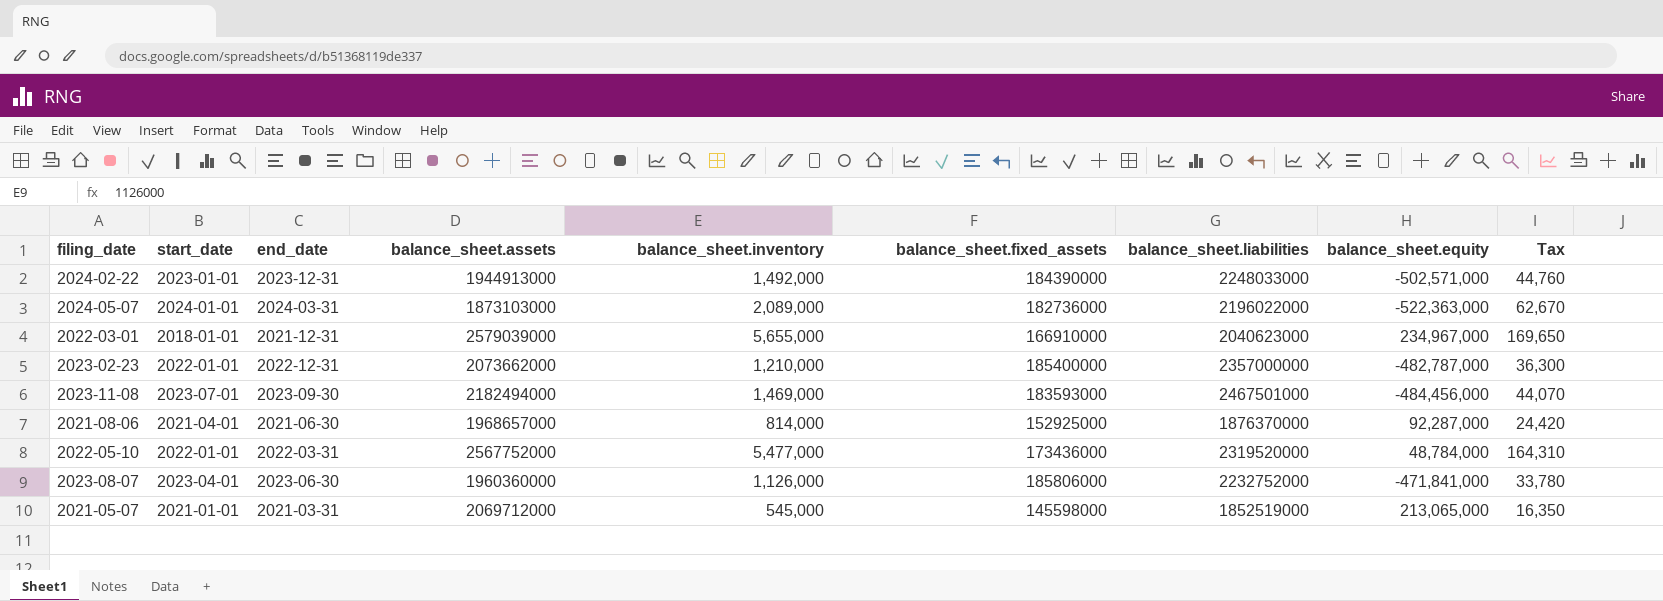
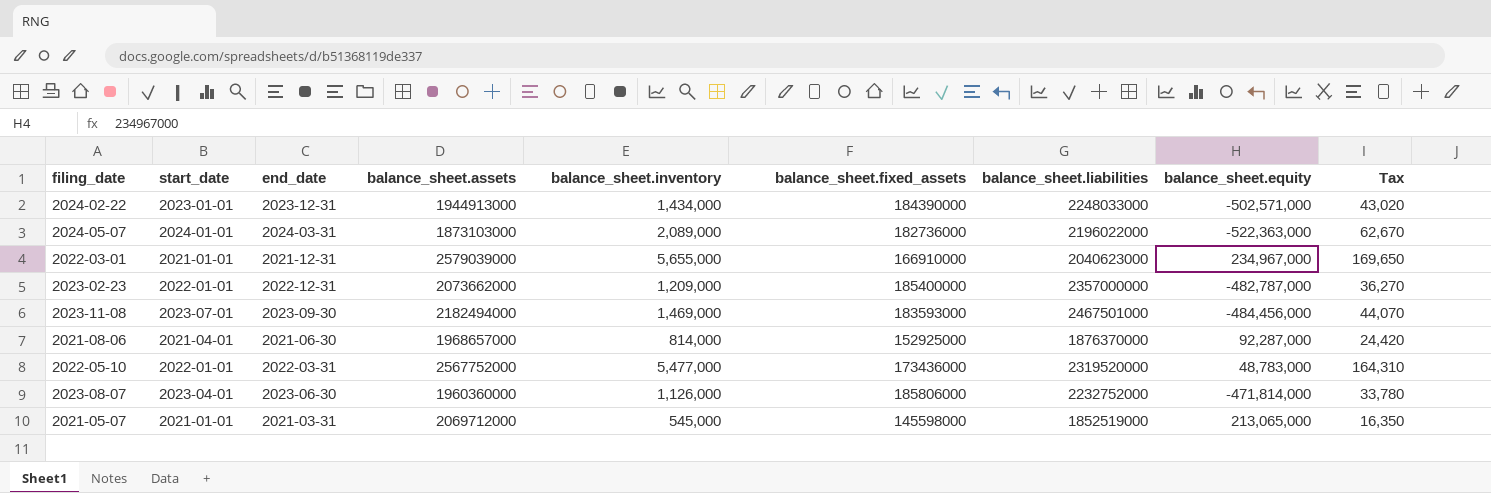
2024-02-22 | balance_sheet.inventory: 1,492,000 -> 1,434,000
2024-02-22 | Tax: 44,760 -> 43,020
2022-03-01 | start_date: 2018-01-01 -> 2021-01-01
2023-02-23 | balance_sheet.inventory: 1,210,000 -> 1,209,000
2023-02-23 | Tax: 36,300 -> 36,270
2022-05-10 | balance_sheet.equity: 48,784,000 -> 48,783,000
2023-08-07 | balance_sheet.equity: -471,841,000 -> -471,814,000

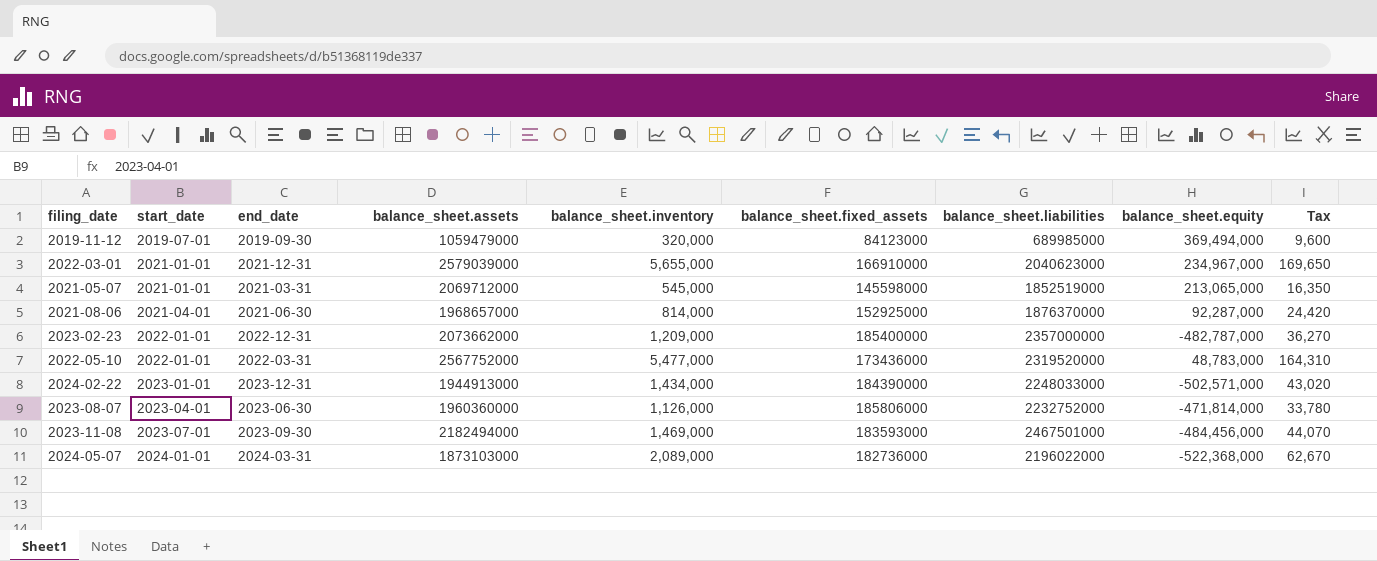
row order: none -> start_date ascending
row 2019-11-12: none -> 2019-07-01 | 2019-09-30 | 1059479000 | 320,000 | 84123000 | 689985000 | 369,494,000 | 9,600
2024-05-07 | balance_sheet.equity: -522,363,000 -> -522,368,000

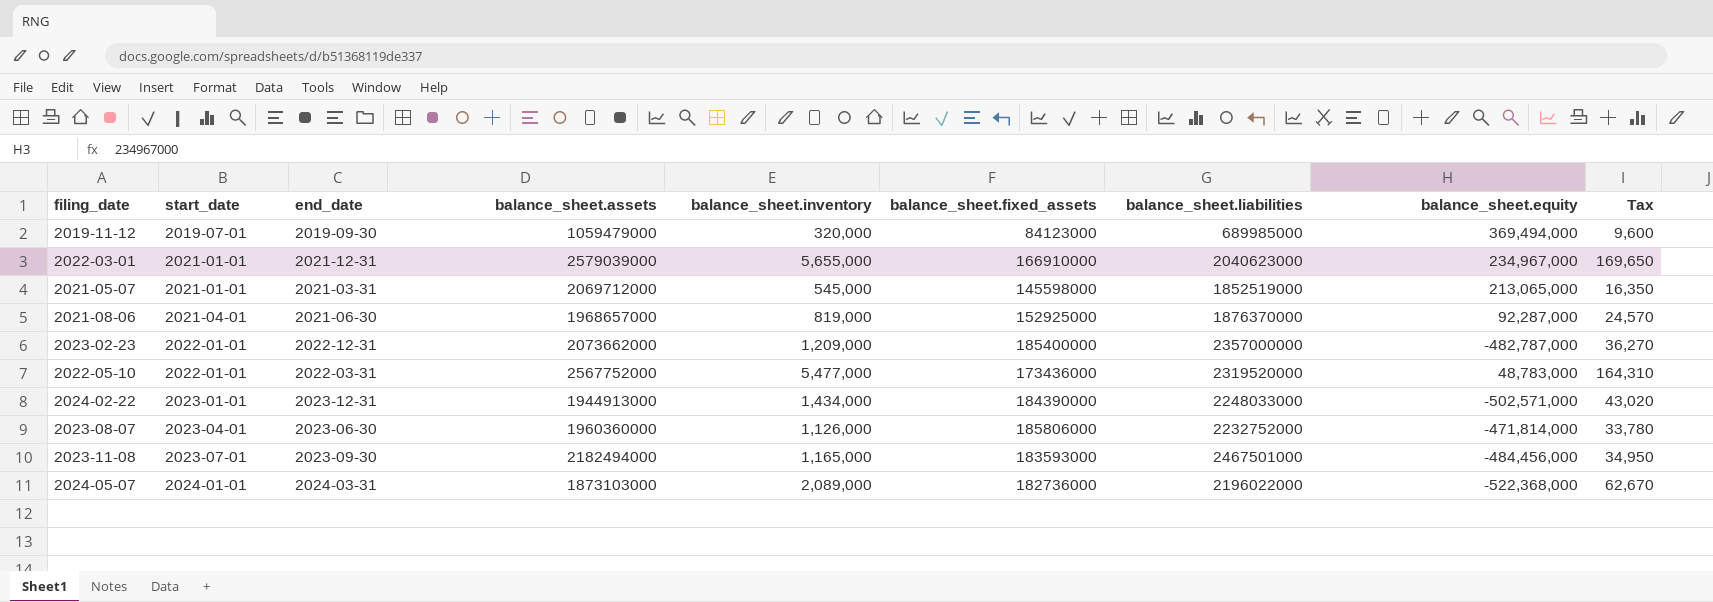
2021-08-06 | balance_sheet.inventory: 814,000 -> 819,000
2021-08-06 | Tax: 24,420 -> 24,570
2023-11-08 | balance_sheet.inventory: 1,469,000 -> 1,165,000
2023-11-08 | Tax: 44,070 -> 34,950

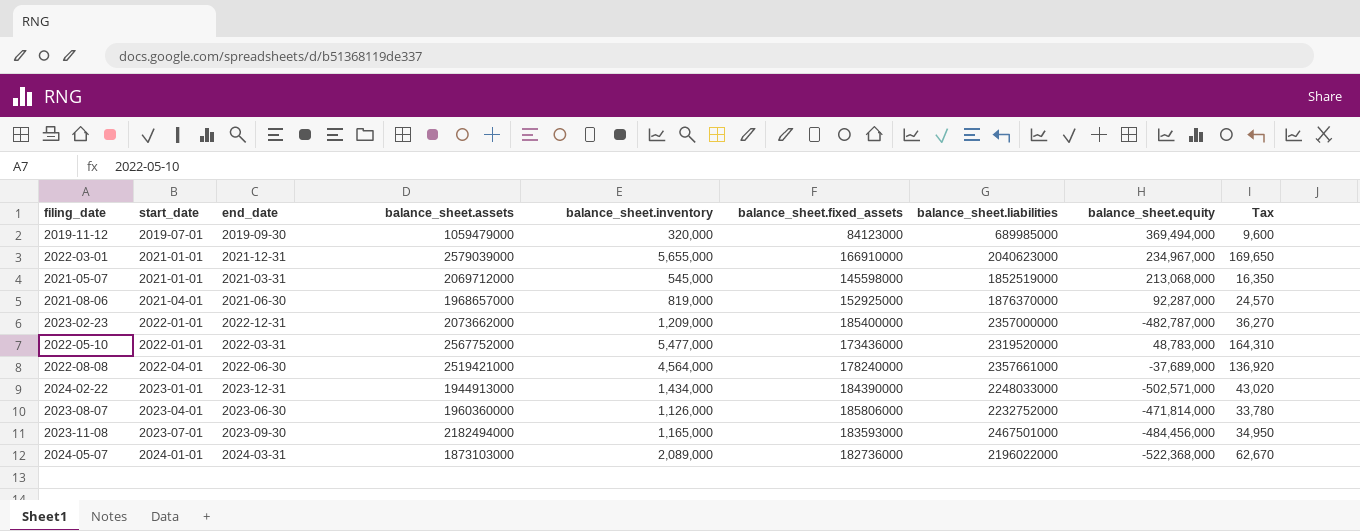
2021-05-07 | balance_sheet.equity: 213,065,000 -> 213,068,000
row 2022-08-08: none -> 2022-04-01 | 2022-06-30 | 2519421000 | 4,564,000 | 178240000 | 2357661000 | -37,689,000 | 136,920

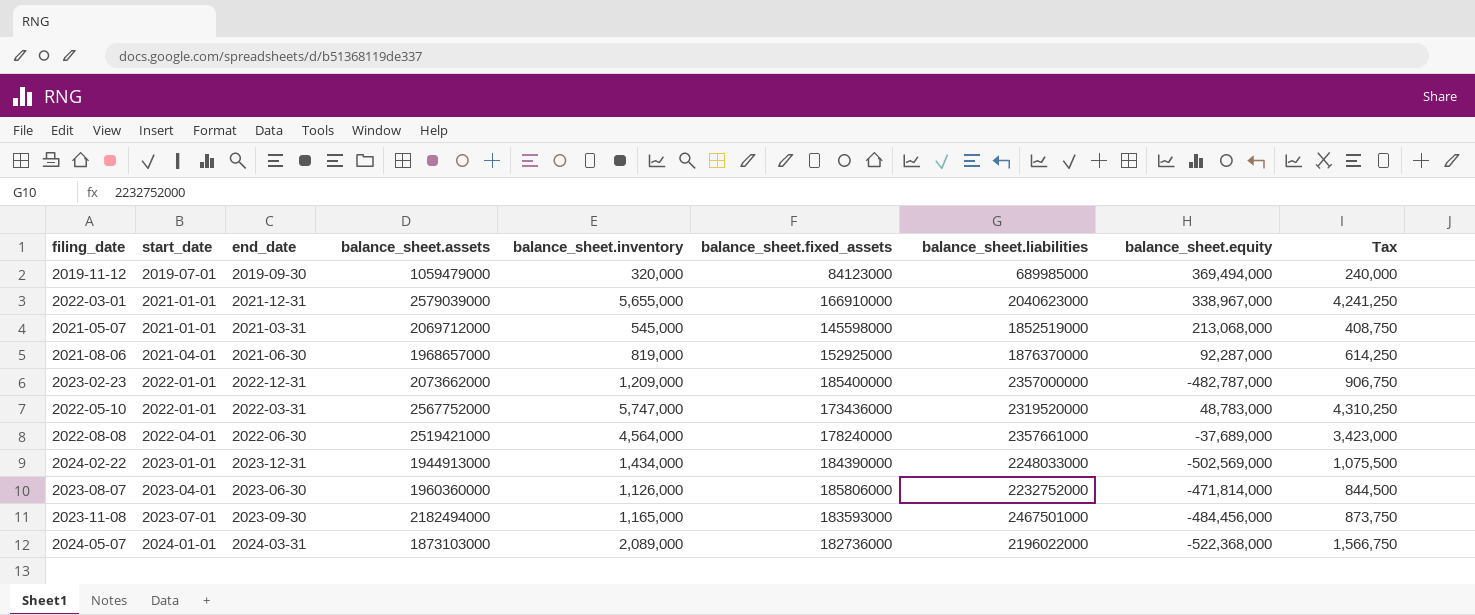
column Tax | formula: [balance_sheet.inventory] * 0.03 -> [balance_sheet.inventory] * 0.75
2022-03-01 | balance_sheet.equity: 234,967,000 -> 338,967,000
2022-05-10 | balance_sheet.inventory: 5,477,000 -> 5,747,000
2024-02-22 | balance_sheet.equity: -502,571,000 -> -502,569,000

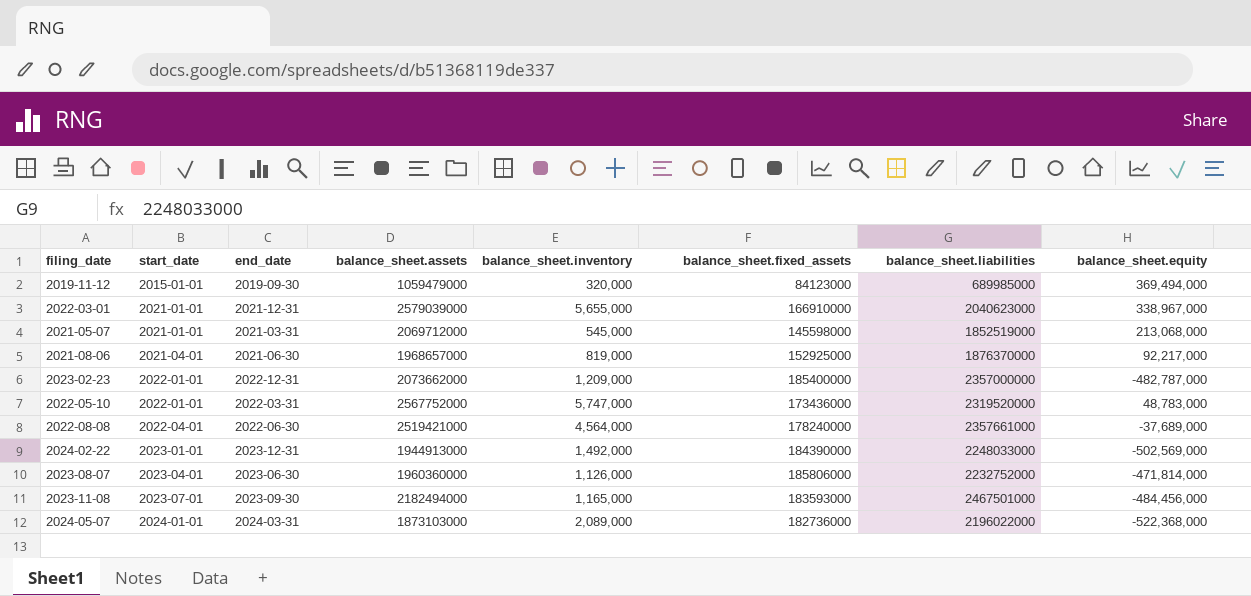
column Tax | formula: [balance_sheet.inventory] * 0.75 -> none
2019-11-12 | start_date: 2019-07-01 -> 2015-01-01
2021-08-06 | balance_sheet.equity: 92,287,000 -> 92,217,000
2024-02-22 | balance_sheet.inventory: 1,434,000 -> 1,492,000

